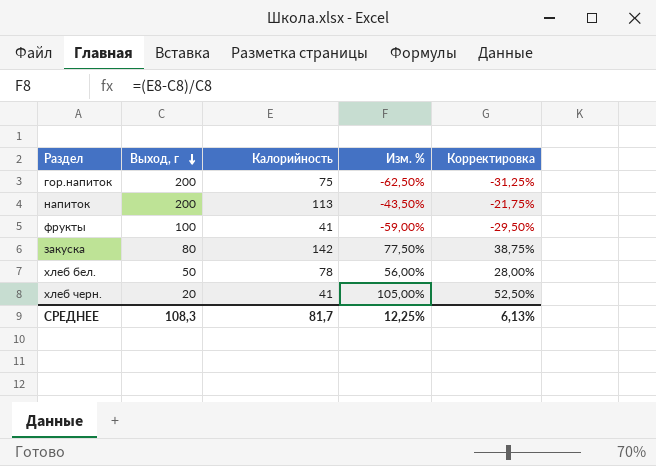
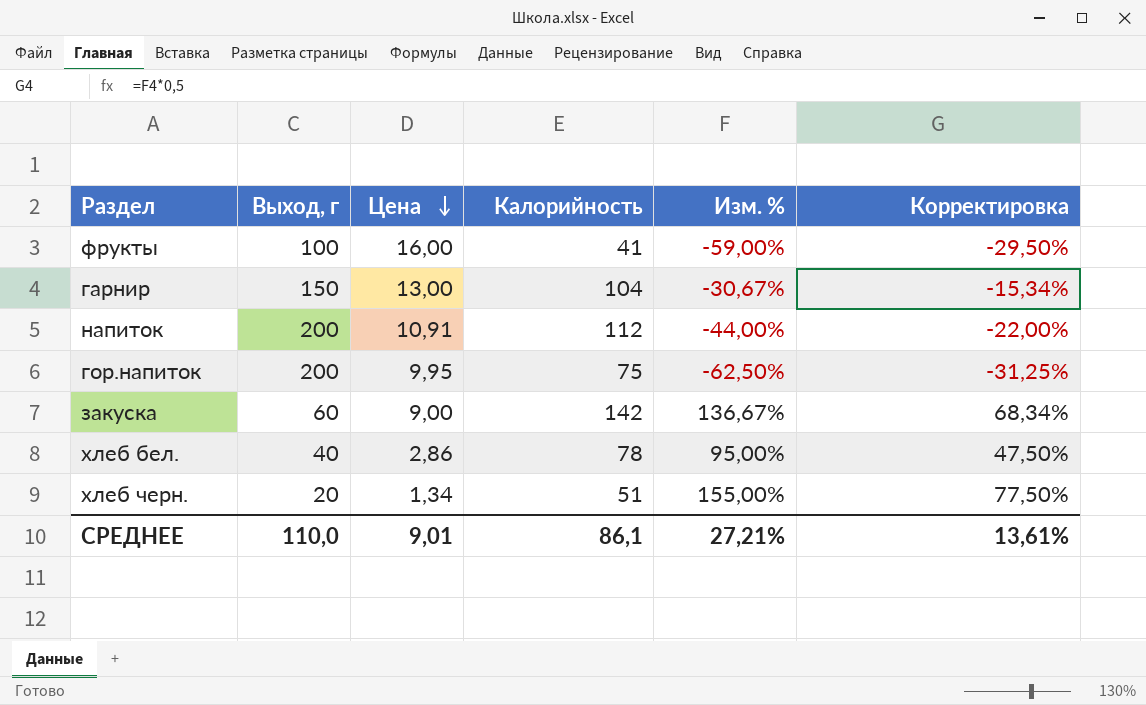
row order: Выход, г descending -> Цена descending
column Цена | position: none -> 3
row гарнир: none -> 150 | 13,00 | 104 | -30,67% | -15,34%
напиток | Калорийность: 113 -> 112
напиток | Изм. %: -43,50% -> -44,00%
напиток | Корректировка: -21,75% -> -22,00%
закуска | Выход, г: 80 -> 60
закуска | Изм. %: 77,50% -> 136,67%
закуска | Корректировка: 38,75% -> 68,34%
хлеб бел. | Выход, г: 50 -> 40
хлеб бел. | Изм. %: 56,00% -> 95,00%
хлеб бел. | Корректировка: 28,00% -> 47,50%
хлеб черн. | Калорийность: 41 -> 51
хлеб черн. | Изм. %: 105,00% -> 155,00%
хлеб черн. | Корректировка: 52,50% -> 77,50%
СРЕДНЕЕ | Выход, г: 108,3 -> 110,0
СРЕДНЕЕ | Калорийность: 81,7 -> 86,1
СРЕДНЕЕ | Изм. %: 12,25% -> 27,21%
СРЕДНЕЕ | Корректировка: 6,13% -> 13,61%

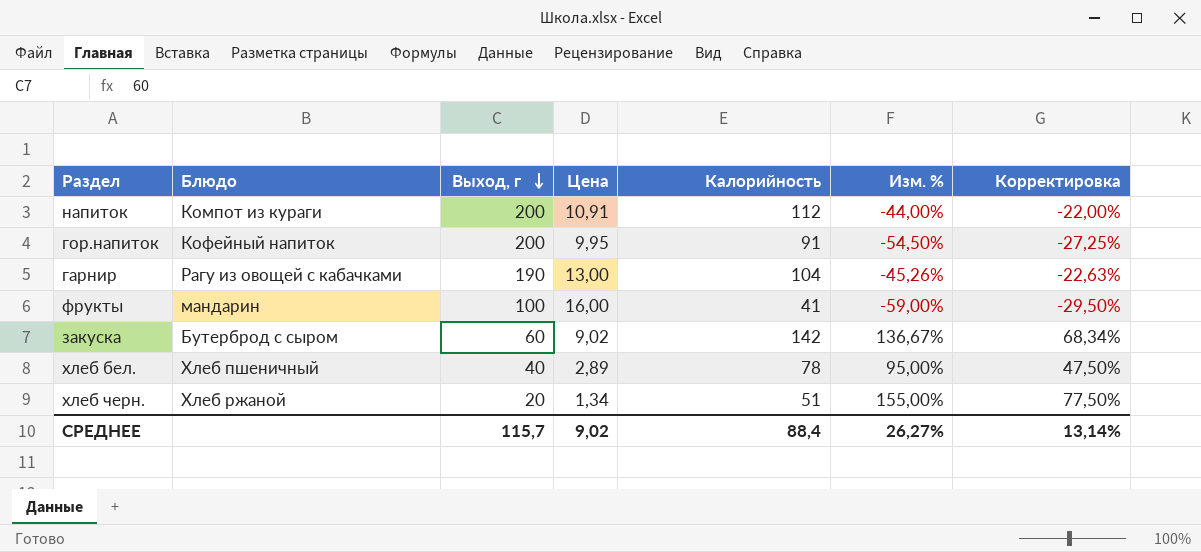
row order: Цена descending -> Выход, г descending
column Блюдо | position: none -> 2
гор.напиток | Калорийность: 75 -> 91
гор.напиток | Изм. %: -62,50% -> -54,50%
гор.напиток | Корректировка: -31,25% -> -27,25%
гарнир | Выход, г: 150 -> 190
гарнир | Изм. %: -30,67% -> -45,26%
гарнир | Корректировка: -15,34% -> -22,63%
закуска | Цена: 9,00 -> 9,02
хлеб бел. | Цена: 2,86 -> 2,89
СРЕДНЕЕ | Выход, г: 110,0 -> 115,7
СРЕДНЕЕ | Цена: 9,01 -> 9,02
СРЕДНЕЕ | Калорийность: 86,1 -> 88,4
СРЕДНЕЕ | Изм. %: 27,21% -> 26,27%
СРЕДНЕЕ | Корректировка: 13,61% -> 13,14%

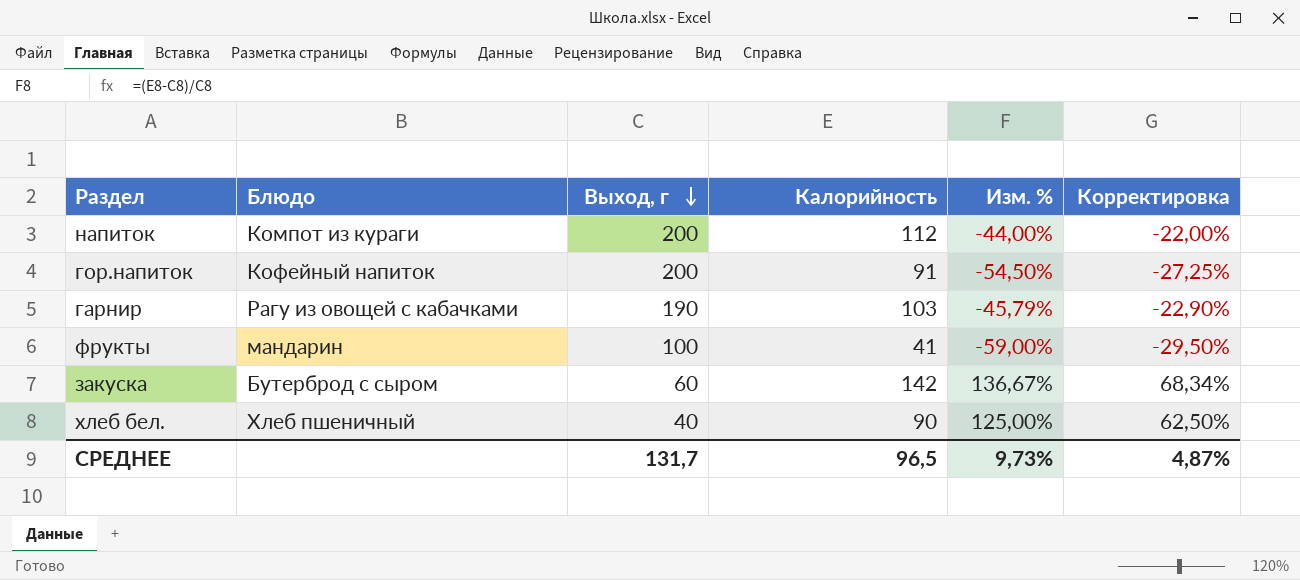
column Цена | position: 4 -> none
row хлеб черн.: Хлеб ржаной | 20 | 1,34 | 51 | 155,00% | 77,50% -> none
гарнир | Калорийность: 104 -> 103
гарнир | Изм. %: -45,26% -> -45,79%
гарнир | Корректировка: -22,63% -> -22,90%
хлеб бел. | Калорийность: 78 -> 90
хлеб бел. | Изм. %: 95,00% -> 125,00%
хлеб бел. | Корректировка: 47,50% -> 62,50%
СРЕДНЕЕ | Выход, г: 115,7 -> 131,7
СРЕДНЕЕ | Калорийность: 88,4 -> 96,5
СРЕДНЕЕ | Изм. %: 26,27% -> 9,73%
СРЕДНЕЕ | Корректировка: 13,14% -> 4,87%

